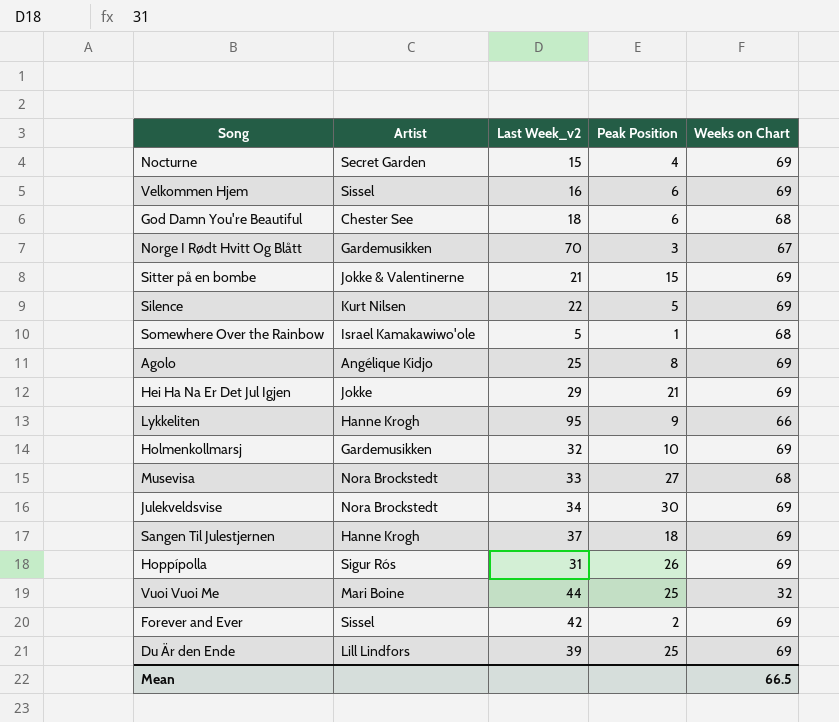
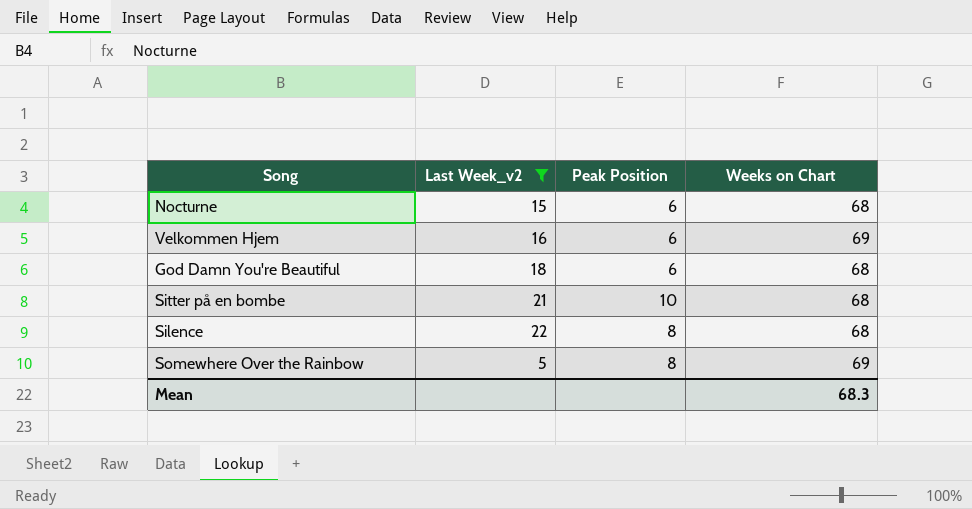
filter: none -> Last Week_v2 <= 22
column Artist | position: 2 -> none
Nocturne | Peak Position: 4 -> 6
Nocturne | Weeks on Chart: 69 -> 68
Sitter på en bombe | Peak Position: 15 -> 10
Sitter på en bombe | Weeks on Chart: 69 -> 68
Silence | Peak Position: 5 -> 8
Silence | Weeks on Chart: 69 -> 68
Somewhere Over the Rainbow | Peak Position: 1 -> 8
Somewhere Over the Rainbow | Weeks on Chart: 68 -> 69
Mean | Weeks on Chart: 66.5 -> 68.3

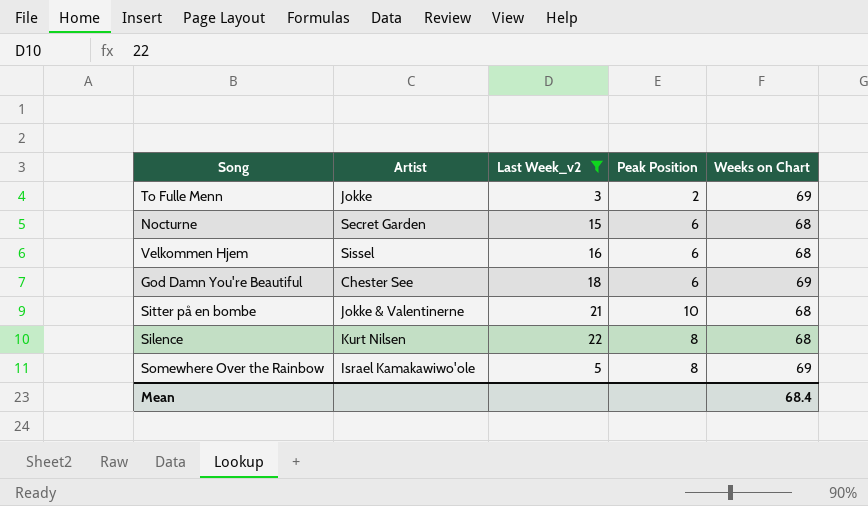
column Artist | position: none -> 2
row To Fulle Menn: none -> Jokke | 3 | 2 | 69
Velkommen Hjem | Weeks on Chart: 69 -> 68
God Damn You're Beautiful | Weeks on Chart: 68 -> 69
Mean | Weeks on Chart: 68.3 -> 68.4

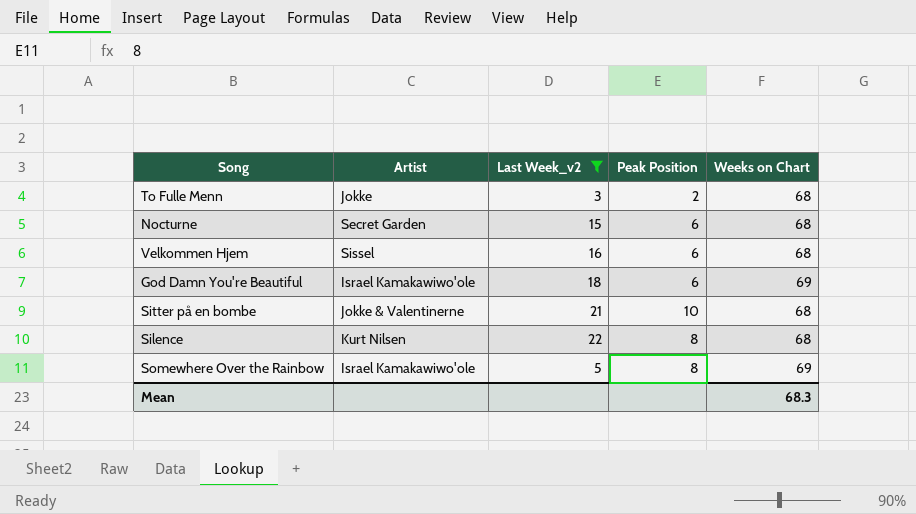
To Fulle Menn | Weeks on Chart: 69 -> 68
God Damn You're Beautiful | Artist: Chester See -> Israel Kamakawiwo'ole
Mean | Weeks on Chart: 68.4 -> 68.3

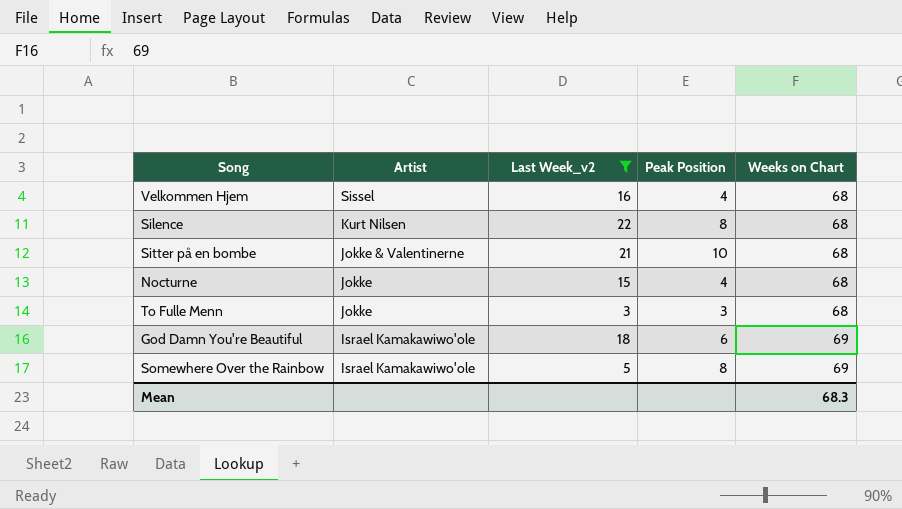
row order: none -> Artist descending
Velkommen Hjem | Peak Position: 6 -> 4
Nocturne | Artist: Secret Garden -> Jokke
Nocturne | Peak Position: 6 -> 4
To Fulle Menn | Peak Position: 2 -> 3

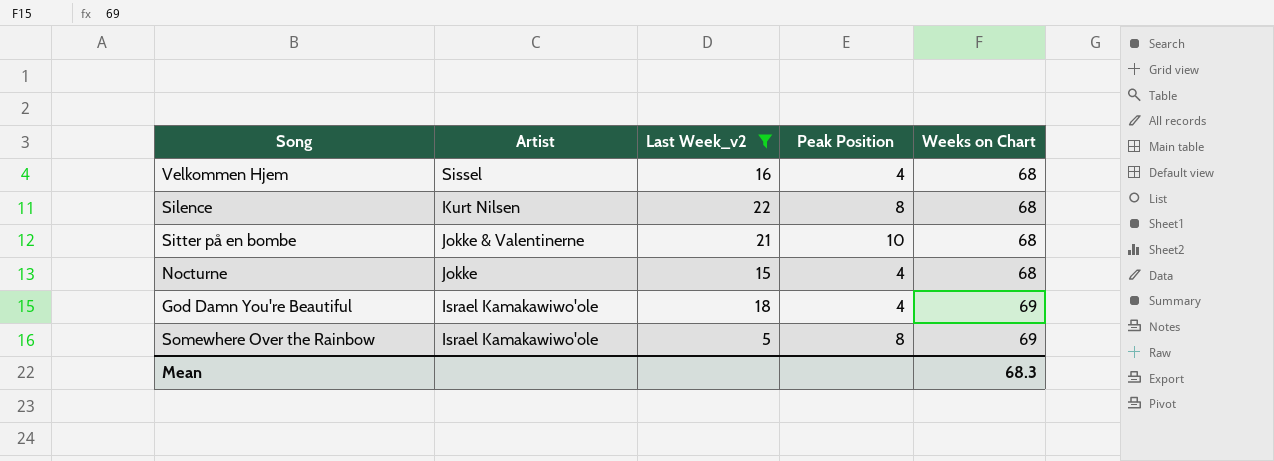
row To Fulle Menn: Jokke | 3 | 3 | 68 -> none
God Damn You're Beautiful | Peak Position: 6 -> 4

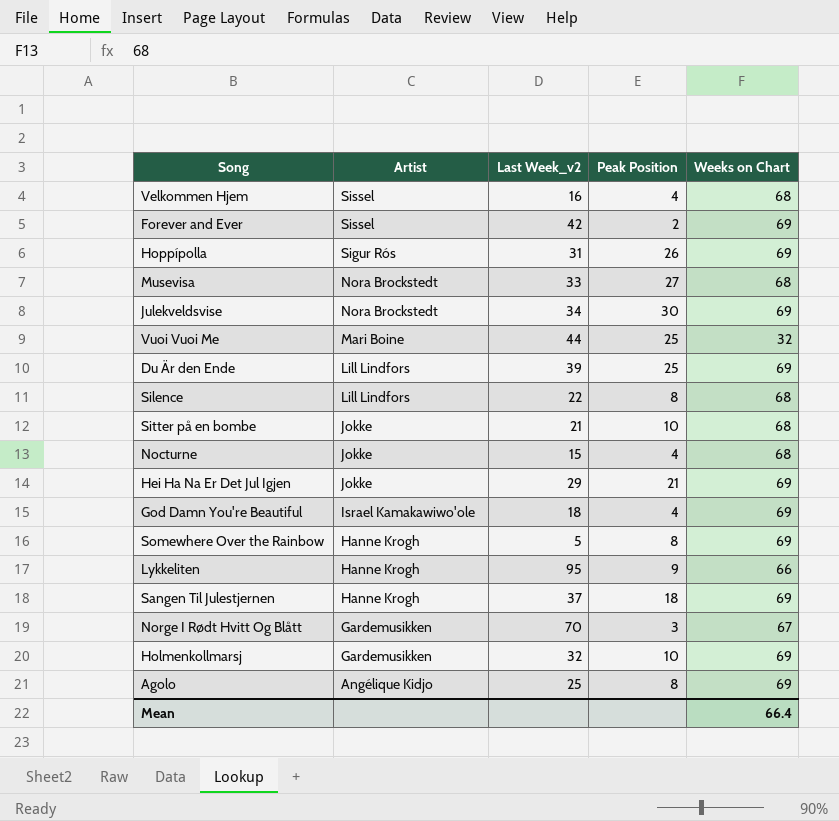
filter: Last Week_v2 <= 22 -> none
Silence | Artist: Kurt Nilsen -> Lill Lindfors
Sitter på en bombe | Artist: Jokke & Valentinerne -> Jokke
Somewhere Over the Rainbow | Artist: Israel Kamakawiwo'ole -> Hanne Krogh
Mean | Weeks on Chart: 68.3 -> 66.4

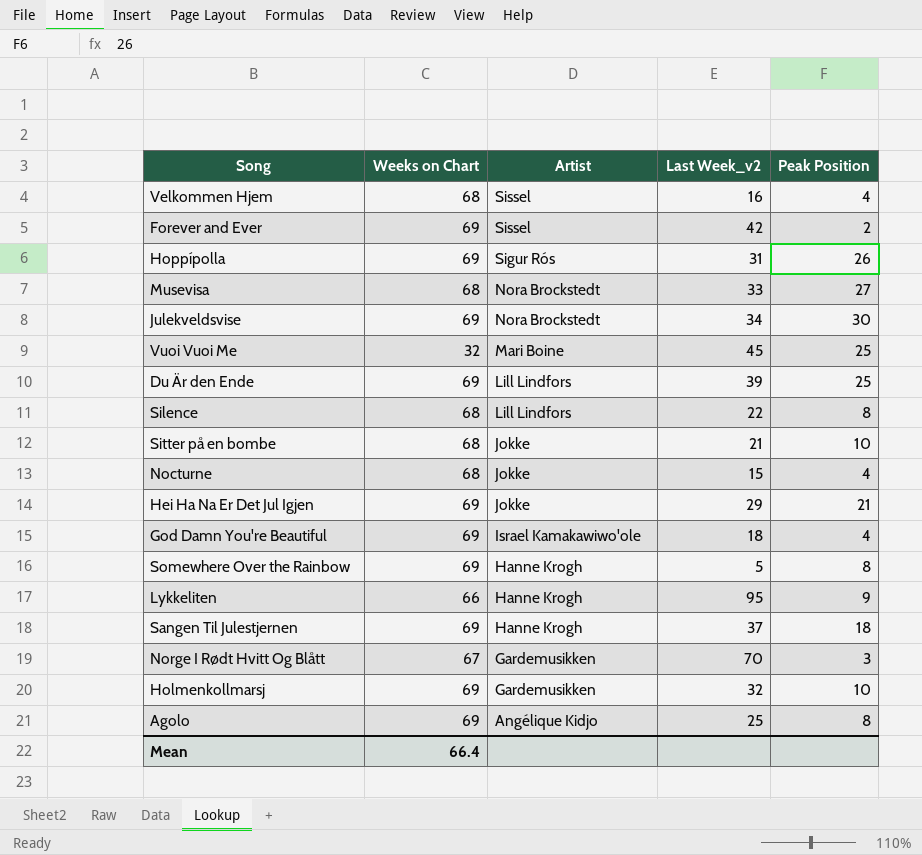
column Weeks on Chart | position: 5 -> 2
Vuoi Vuoi Me | Last Week_v2: 44 -> 45

